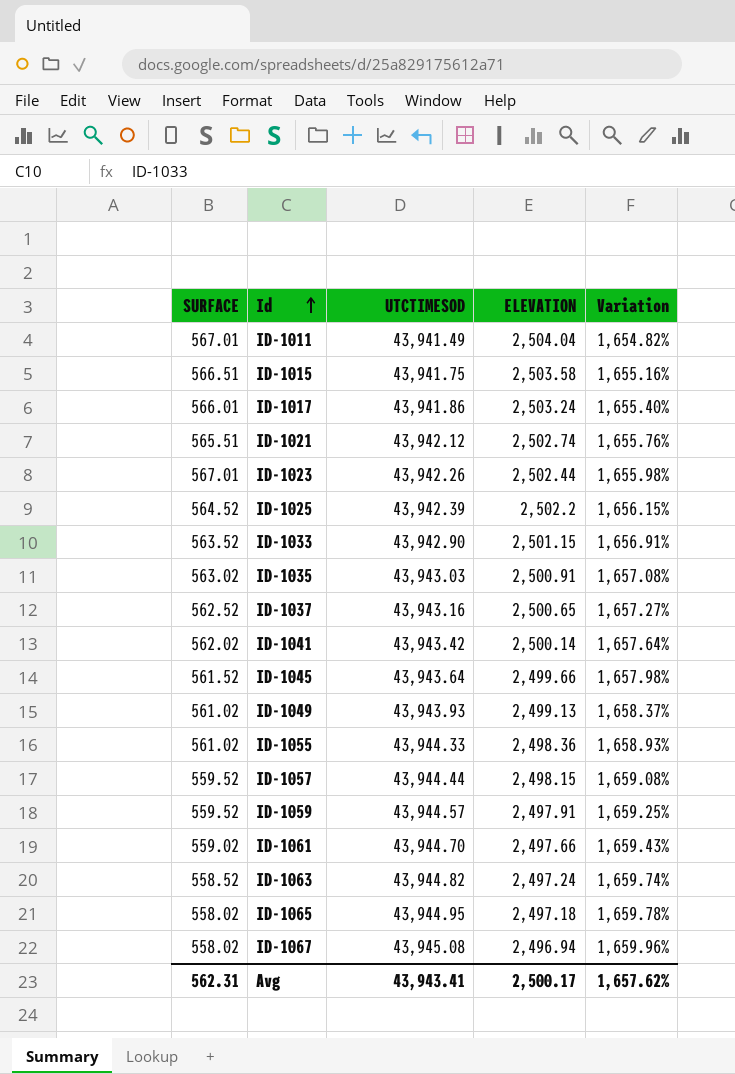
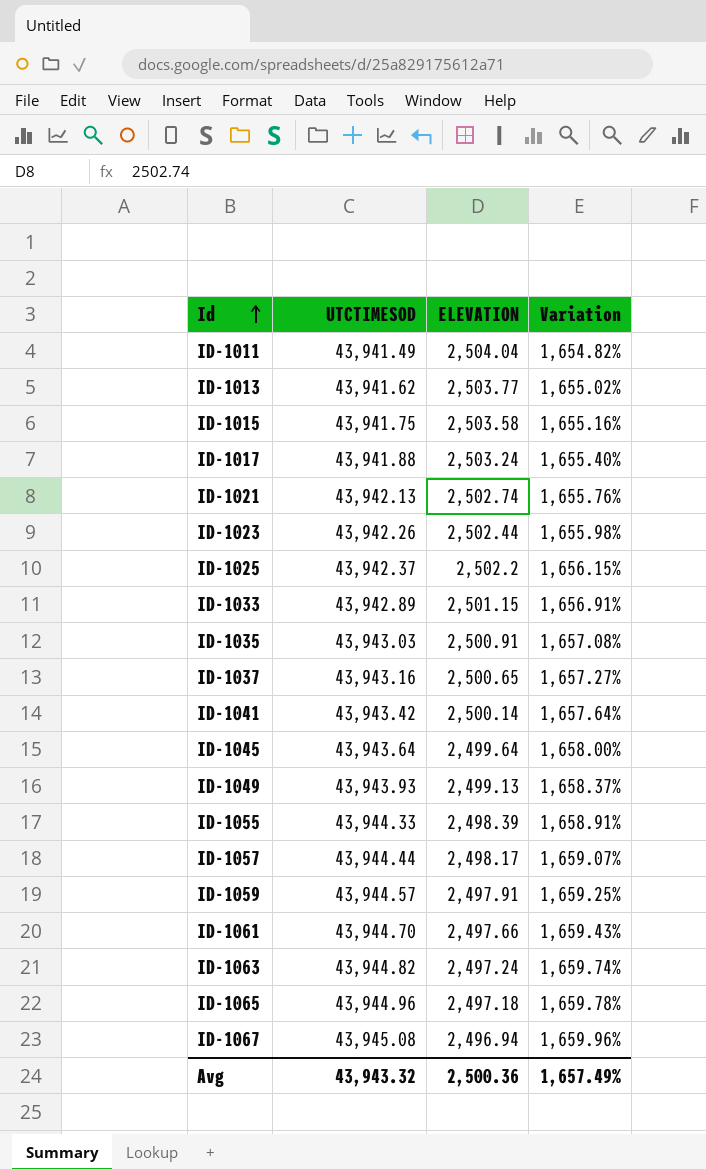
column SURFACE | position: 1 -> none
row ID-1013: none -> 43,941.62 | 2,503.77 | 1,655.02%
ID-1017 | UTCTIMESOD: 43,941.86 -> 43,941.88
ID-1021 | UTCTIMESOD: 43,942.12 -> 43,942.13
ID-1025 | UTCTIMESOD: 43,942.39 -> 43,942.37
ID-1033 | UTCTIMESOD: 43,942.90 -> 43,942.89
ID-1045 | ELEVATION: 2,499.66 -> 2,499.64
ID-1045 | Variation: 1,657.98% -> 1,658.00%
ID-1055 | ELEVATION: 2,498.36 -> 2,498.39
ID-1055 | Variation: 1,658.93% -> 1,658.91%
ID-1057 | ELEVATION: 2,498.15 -> 2,498.17
ID-1057 | Variation: 1,659.08% -> 1,659.07%
ID-1065 | UTCTIMESOD: 43,944.95 -> 43,944.96
Avg | UTCTIMESOD: 43,943.41 -> 43,943.32
Avg | ELEVATION: 2,500.17 -> 2,500.36
Avg | Variation: 1,657.62% -> 1,657.49%

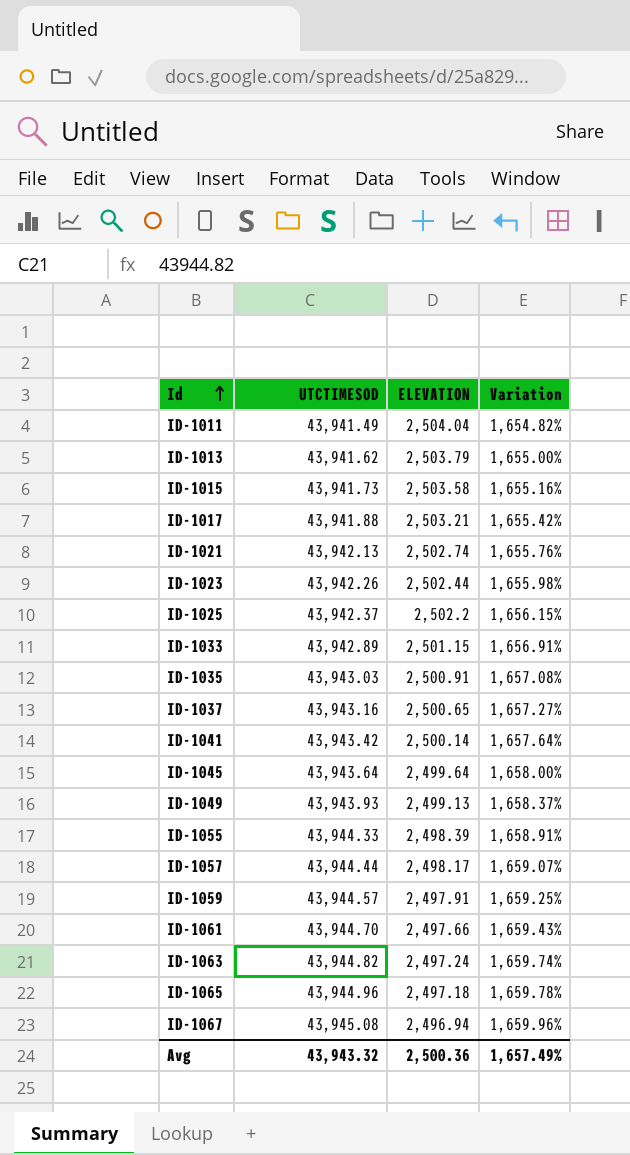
ID-1013 | ELEVATION: 2,503.77 -> 2,503.79
ID-1013 | Variation: 1,655.02% -> 1,655.00%
ID-1015 | UTCTIMESOD: 43,941.75 -> 43,941.73
ID-1017 | ELEVATION: 2,503.24 -> 2,503.21
ID-1017 | Variation: 1,655.40% -> 1,655.42%

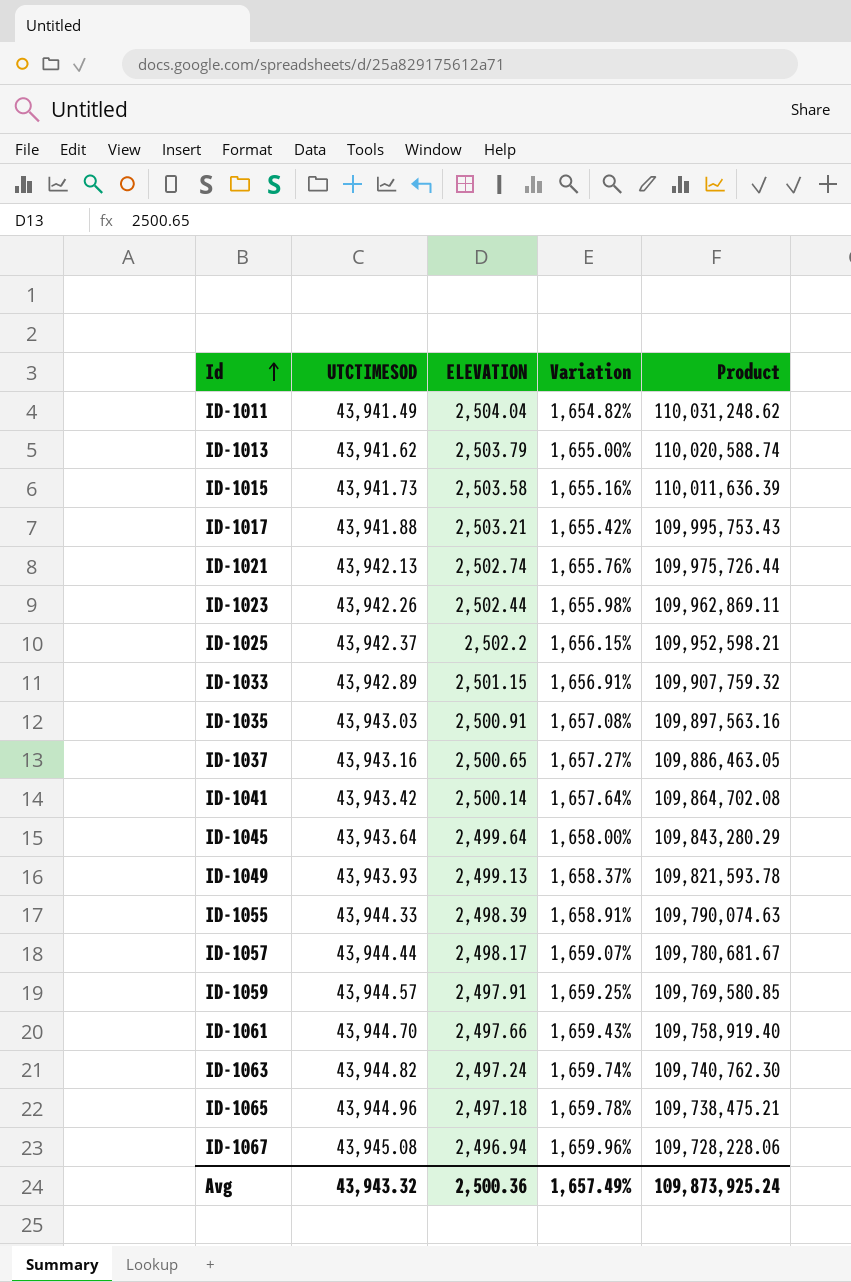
column Product | formula: none -> [UTCTIMESOD] * [ELEVATION]

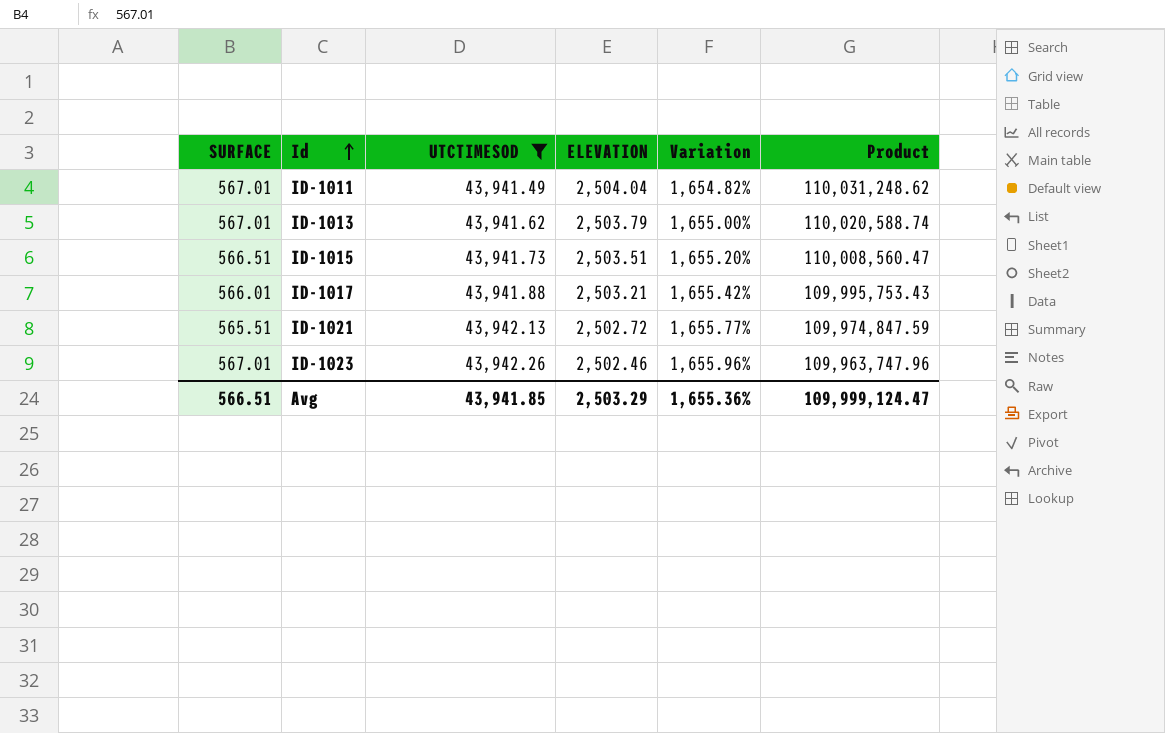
filter: none -> UTCTIMESOD <= 43,942.26
column SURFACE | position: none -> 1
ID-1015 | ELEVATION: 2,503.58 -> 2,503.51
ID-1015 | Variation: 1,655.16% -> 1,655.20%
ID-1015 | Product: 110,011,636.39 -> 110,008,560.47
ID-1021 | ELEVATION: 2,502.74 -> 2,502.72
ID-1021 | Variation: 1,655.76% -> 1,655.77%
ID-1021 | Product: 109,975,726.44 -> 109,974,847.59
ID-1023 | ELEVATION: 2,502.44 -> 2,502.46
ID-1023 | Variation: 1,655.98% -> 1,655.96%
ID-1023 | Product: 109,962,869.11 -> 109,963,747.96
Avg | UTCTIMESOD: 43,943.32 -> 43,941.85
Avg | ELEVATION: 2,500.36 -> 2,503.29
Avg | Variation: 1,657.49% -> 1,655.36%
Avg | Product: 109,873,925.24 -> 109,999,124.47

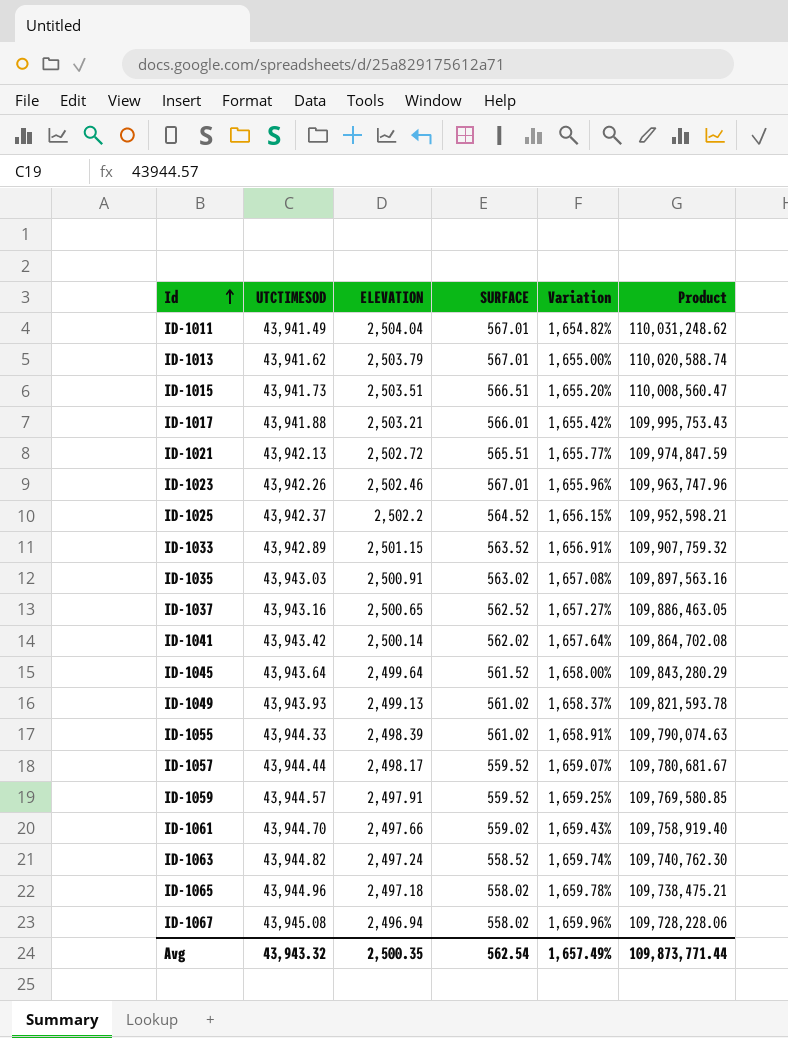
filter: UTCTIMESOD <= 43,942.26 -> none
column SURFACE | position: 1 -> 4
Avg | UTCTIMESOD: 43,941.85 -> 43,943.32
Avg | ELEVATION: 2,503.29 -> 2,500.35
Avg | SURFACE: 566.51 -> 562.54
Avg | Variation: 1,655.36% -> 1,657.49%
Avg | Product: 109,999,124.47 -> 109,873,771.44

